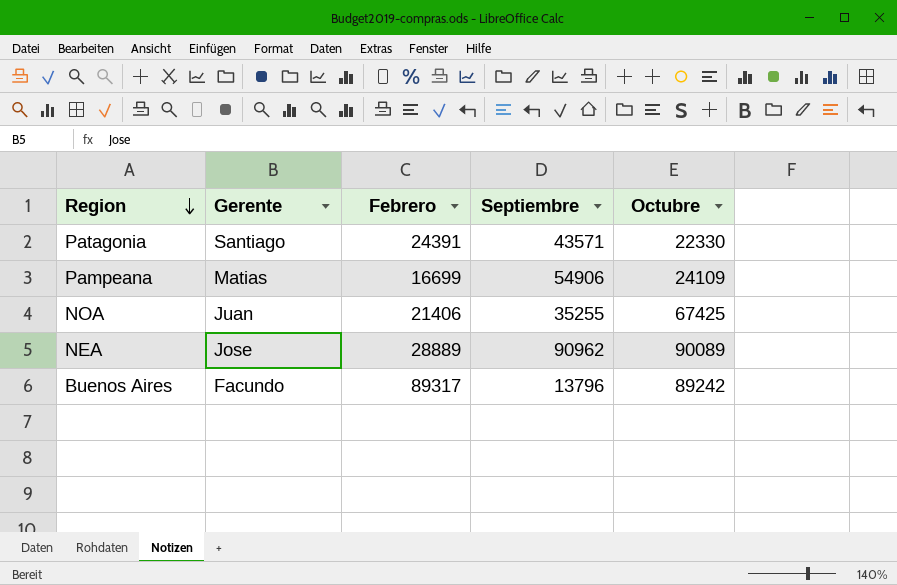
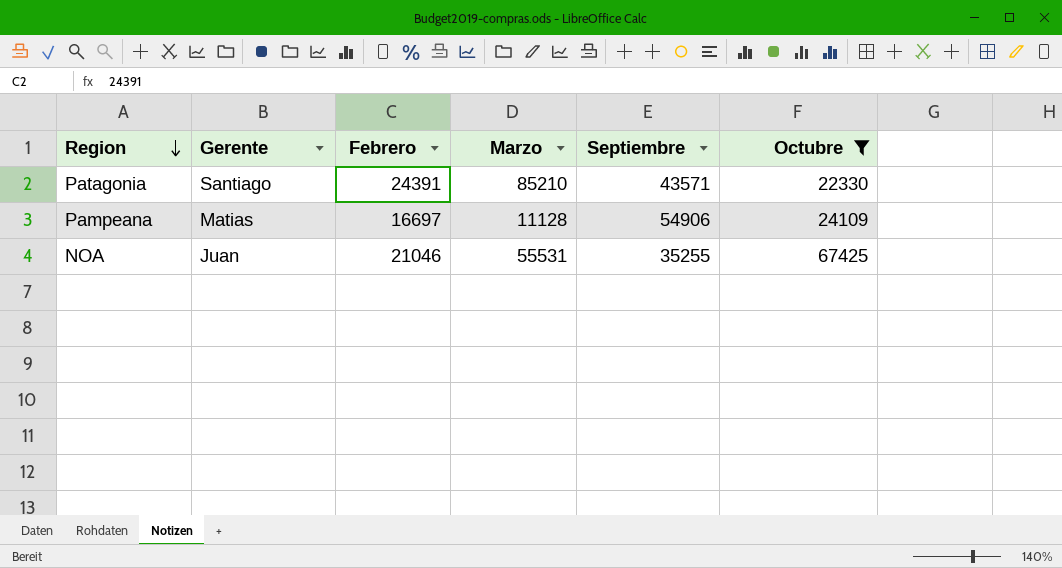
filter: none -> Octubre <= 67425
column Marzo | position: none -> 4
Pampeana | Febrero: 16699 -> 16697
NOA | Febrero: 21406 -> 21046

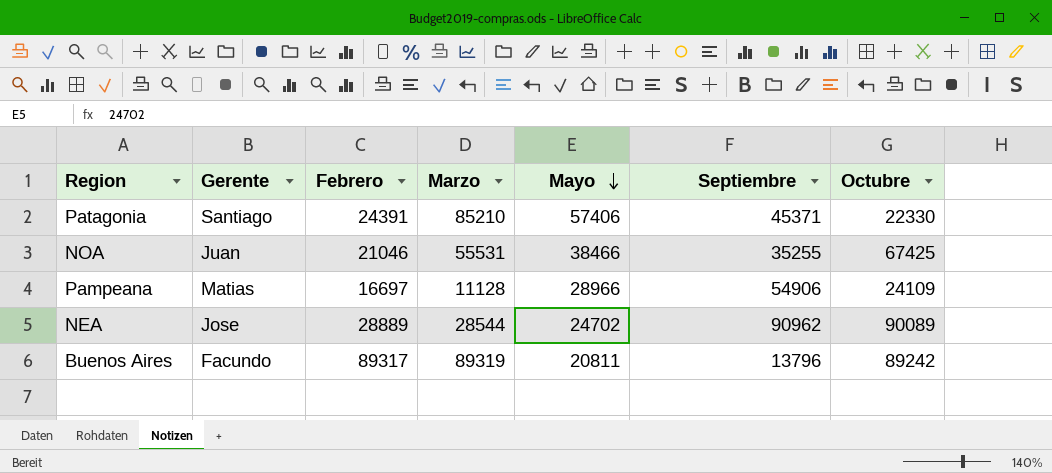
filter: Octubre <= 67425 -> none
row order: Region descending -> Mayo descending
column Mayo | position: none -> 5
Patagonia | Septiembre: 43571 -> 45371

